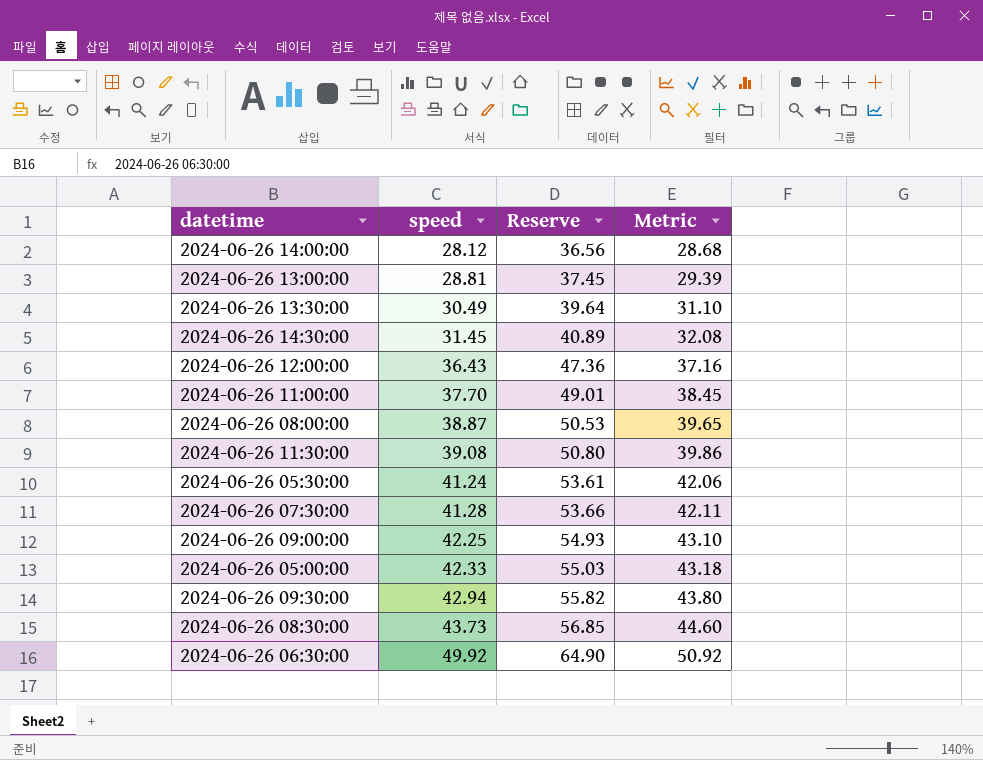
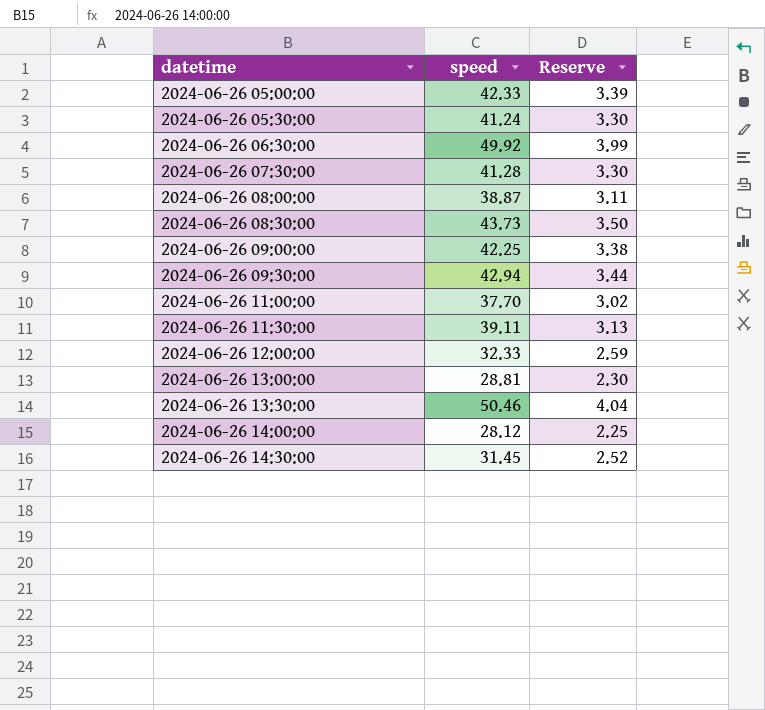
row order: speed ascending -> datetime ascending
column Metric | formula: [speed] * 1.02 -> none
column Reserve | formula: [speed] * 1.3 -> [speed] * 0.08
2024-06-26 11:30:00 | speed: 39.08 -> 39.11
2024-06-26 12:00:00 | speed: 36.43 -> 32.33
2024-06-26 13:30:00 | speed: 30.49 -> 50.46

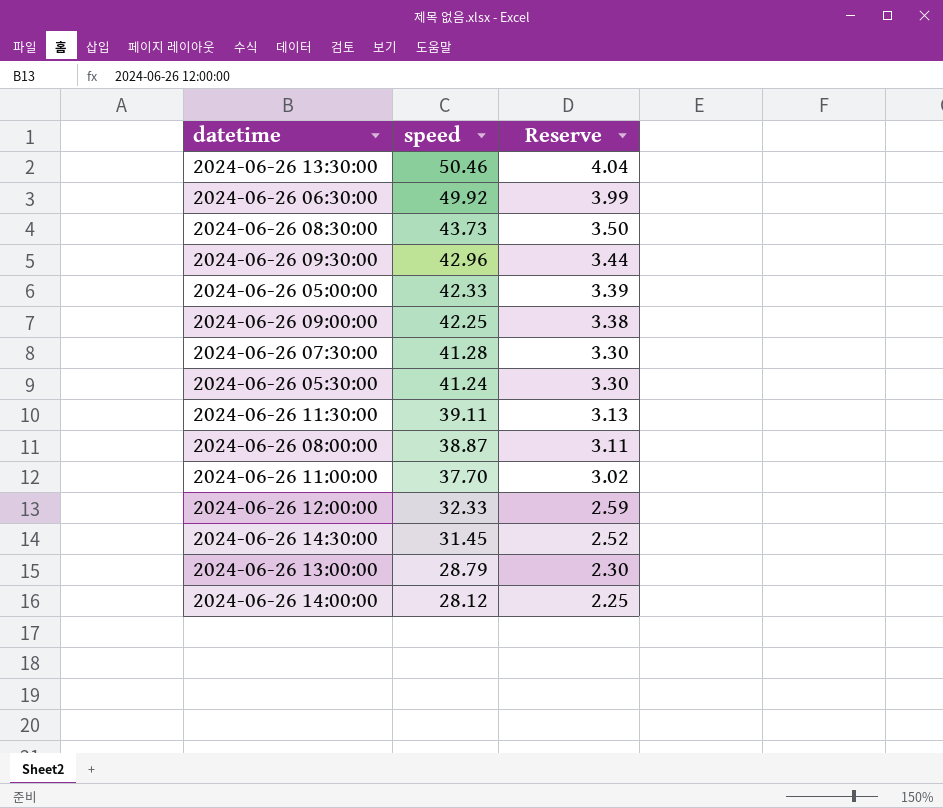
row order: datetime ascending -> speed descending
2024-06-26 09:30:00 | speed: 42.94 -> 42.96
2024-06-26 13:00:00 | speed: 28.81 -> 28.79

